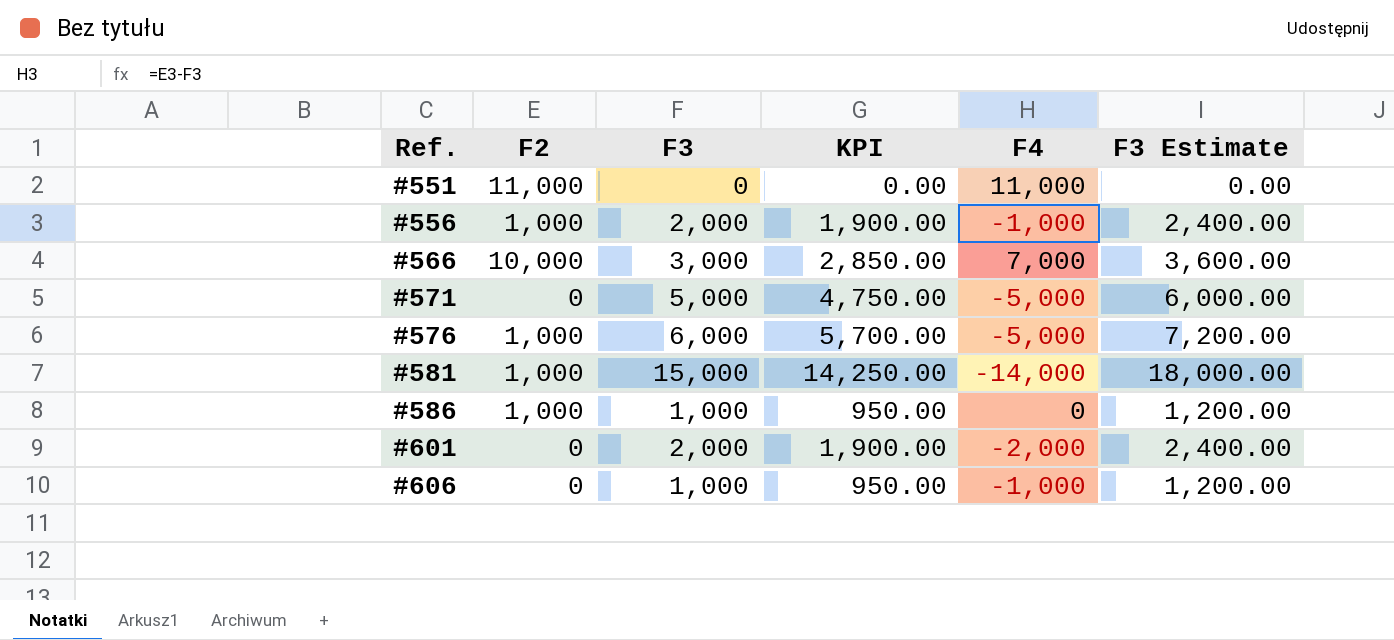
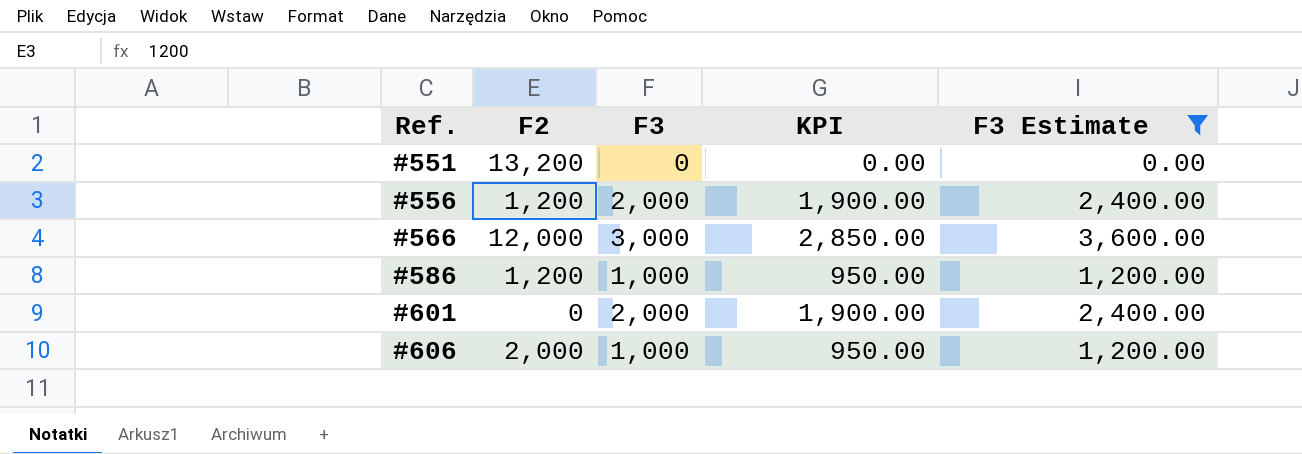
filter: none -> F3 Estimate <= 3,600.00
column F4 | formula: [F2] - [F3] -> none
#551 | F2: 11,000 -> 13,200
#556 | F2: 1,000 -> 1,200
#566 | F2: 10,000 -> 12,000
#586 | F2: 1,000 -> 1,200
#606 | F2: 0 -> 2,000

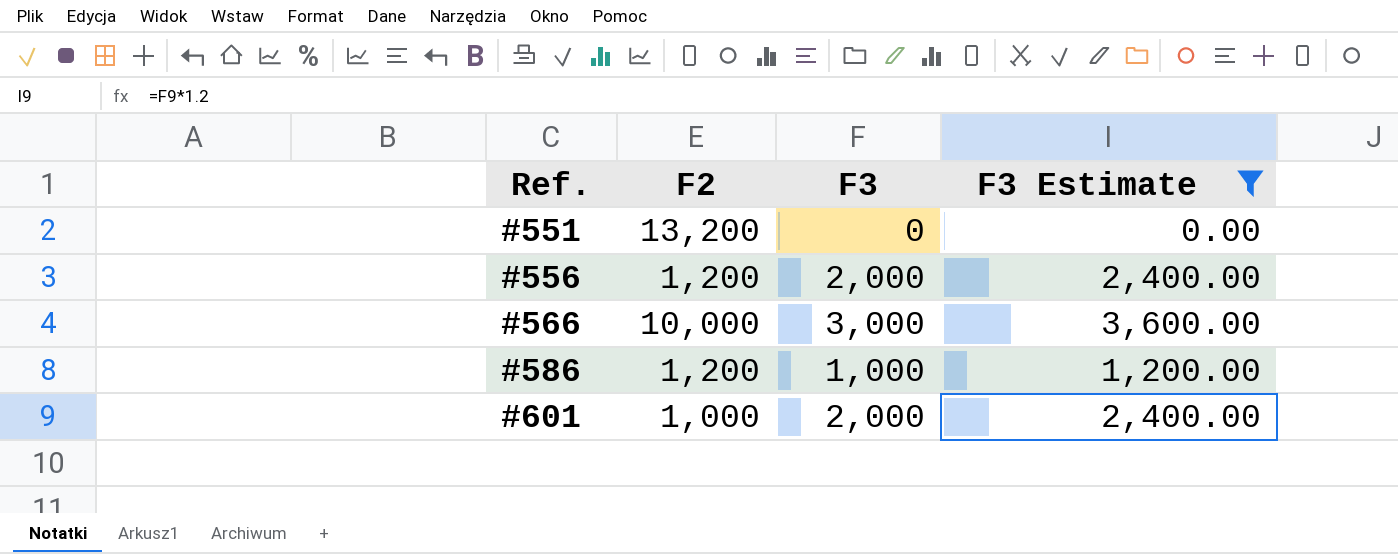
column KPI | formula: [F3] * 0.95 -> none
row #606: 2,000 | 1,000 | 950.00 | 1,200.00 -> none
#566 | F2: 12,000 -> 10,000
#601 | F2: 0 -> 1,000

